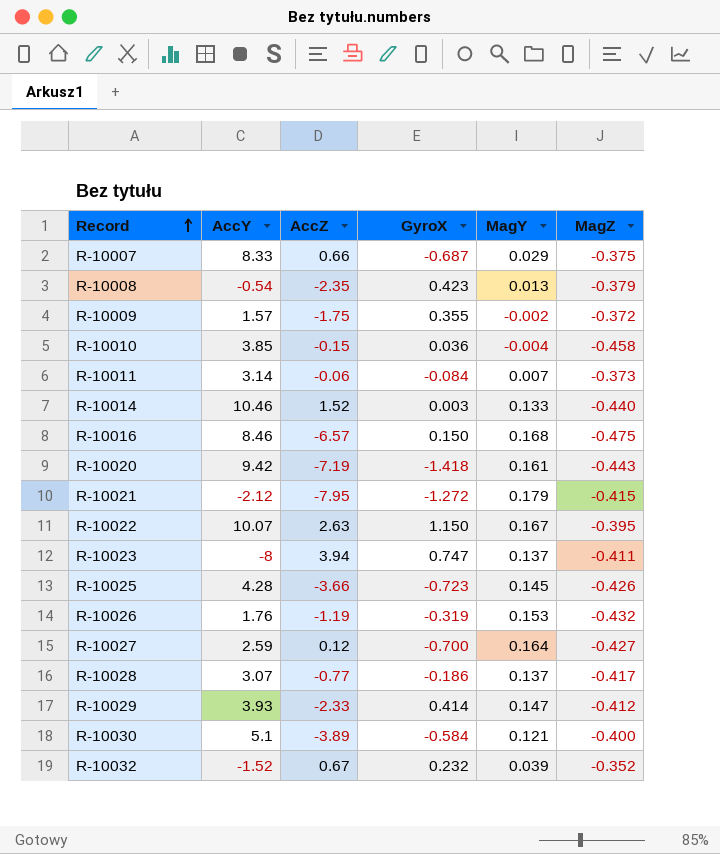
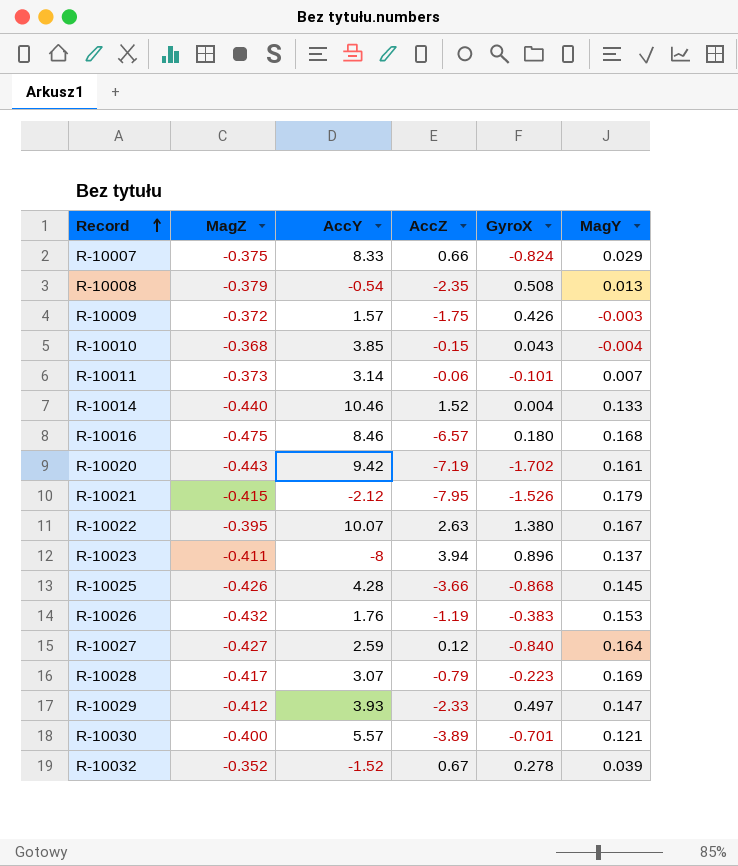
column MagZ | position: 6 -> 2
R-10007 | GyroX: -0.687 -> -0.824
R-10008 | GyroX: 0.423 -> 0.508
R-10009 | GyroX: 0.355 -> 0.426
R-10009 | MagY: -0.002 -> -0.003
R-10010 | MagZ: -0.458 -> -0.368
R-10010 | GyroX: 0.036 -> 0.043
R-10011 | GyroX: -0.084 -> -0.101
R-10014 | GyroX: 0.003 -> 0.004
R-10016 | GyroX: 0.150 -> 0.180
R-10020 | GyroX: -1.418 -> -1.702
R-10021 | GyroX: -1.272 -> -1.526
R-10022 | GyroX: 1.150 -> 1.380
R-10023 | GyroX: 0.747 -> 0.896
R-10025 | GyroX: -0.723 -> -0.868
R-10026 | GyroX: -0.319 -> -0.383
R-10027 | GyroX: -0.700 -> -0.840
R-10028 | AccZ: -0.77 -> -0.79
R-10028 | GyroX: -0.186 -> -0.223
R-10028 | MagY: 0.137 -> 0.169
R-10029 | GyroX: 0.414 -> 0.497
R-10030 | AccY: 5.1 -> 5.57
R-10030 | GyroX: -0.584 -> -0.701
R-10032 | GyroX: 0.232 -> 0.278

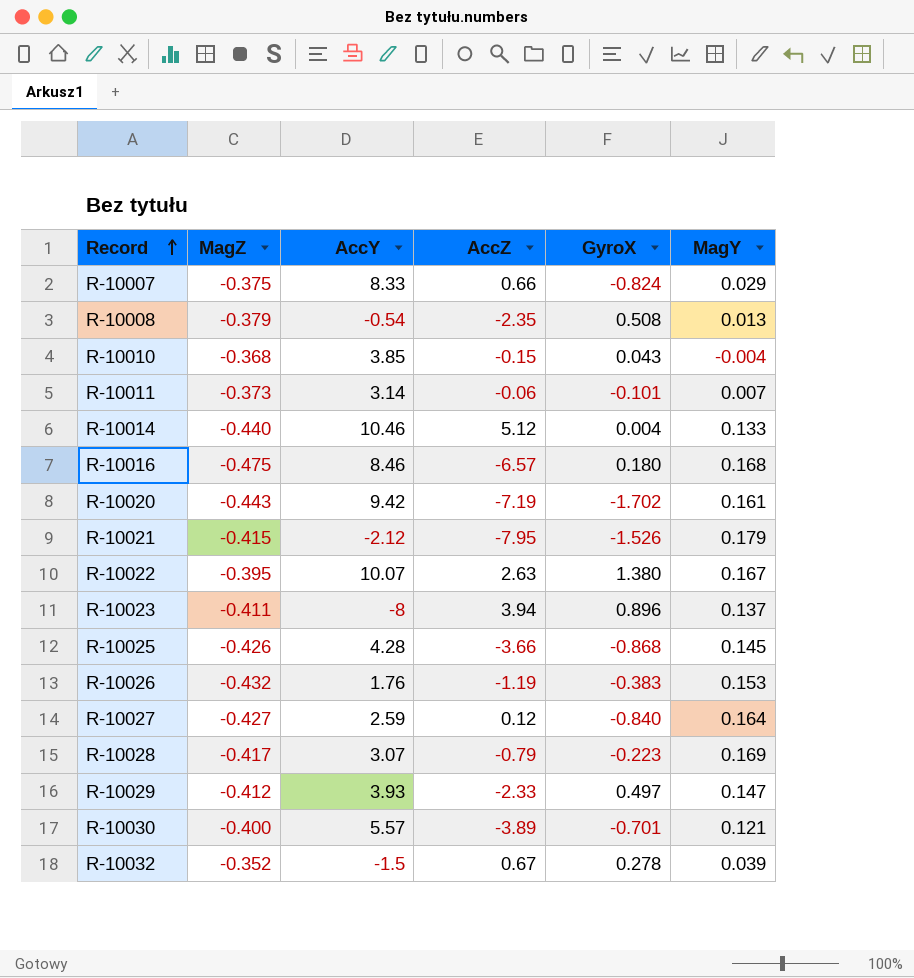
row R-10009: -0.372 | 1.57 | -1.75 | 0.426 | -0.003 -> none
R-10014 | AccZ: 1.52 -> 5.12
R-10032 | AccY: -1.52 -> -1.5

